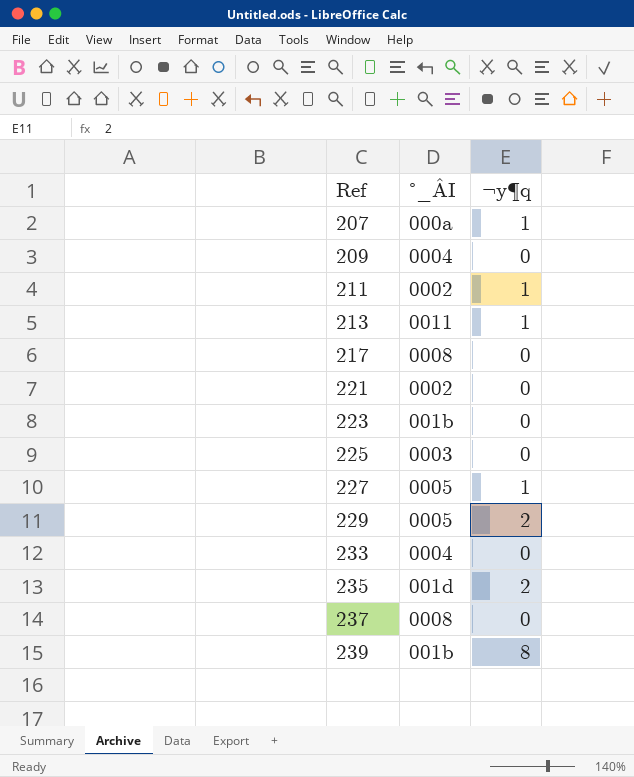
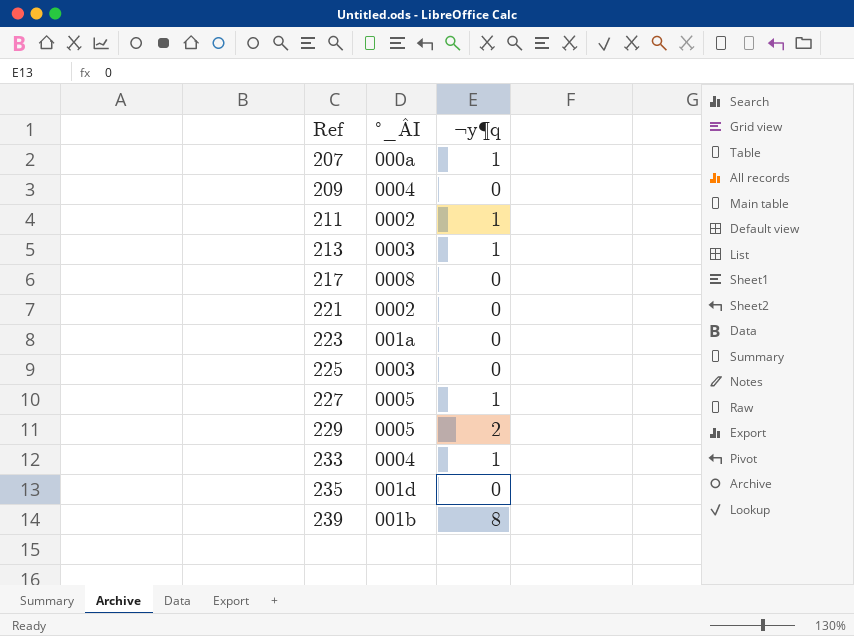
row 237: 0008 | 0 -> none
213 | °_ÂI: 0011 -> 0003
223 | °_ÂI: 001b -> 001a
233 | ¬y¶q: 0 -> 1
235 | ¬y¶q: 2 -> 0

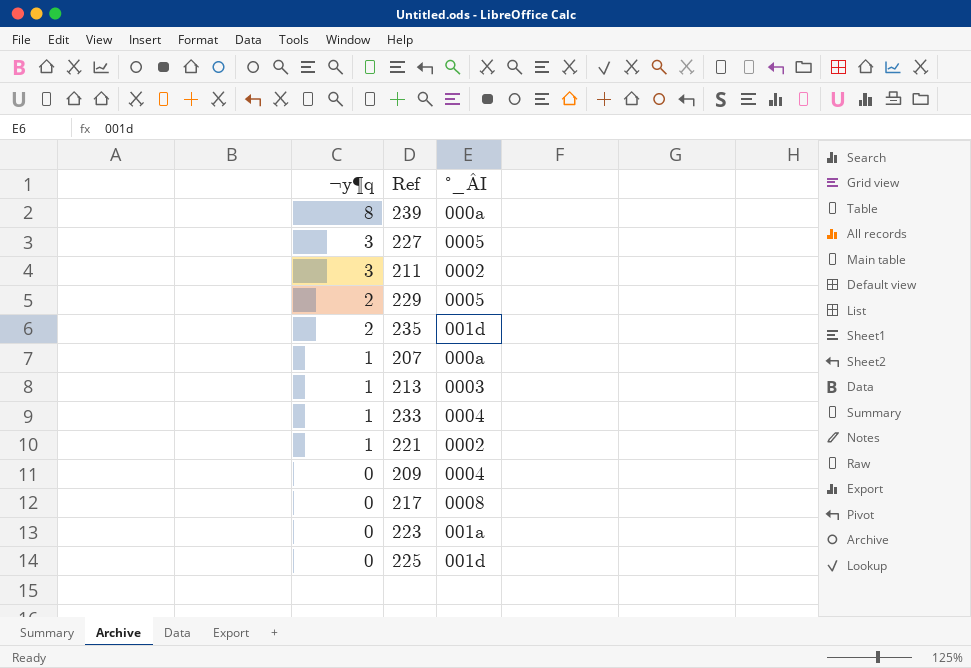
row order: Ref ascending -> ¬y¶q descending
column ¬y¶q | position: 3 -> 1
239 | °_ÂI: 001b -> 000a
227 | ¬y¶q: 1 -> 3
211 | ¬y¶q: 1 -> 3
235 | ¬y¶q: 0 -> 2
221 | ¬y¶q: 0 -> 1
225 | °_ÂI: 0003 -> 001d

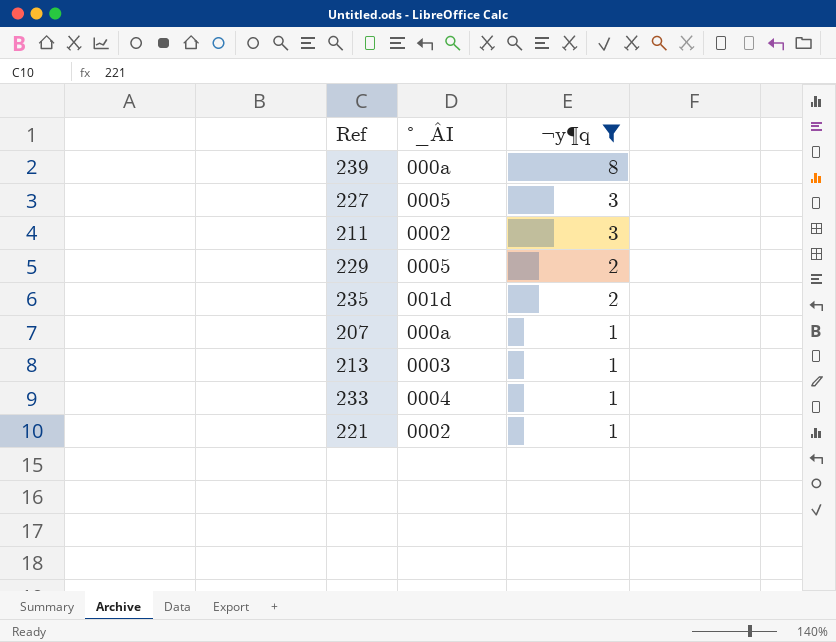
filter: none -> ¬y¶q != 0
column ¬y¶q | position: 1 -> 3

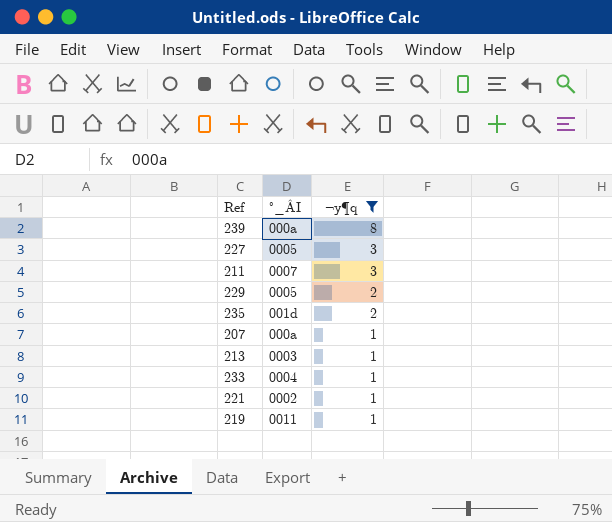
211 | °_ÂI: 0002 -> 0007
row 219: none -> 0011 | 1

